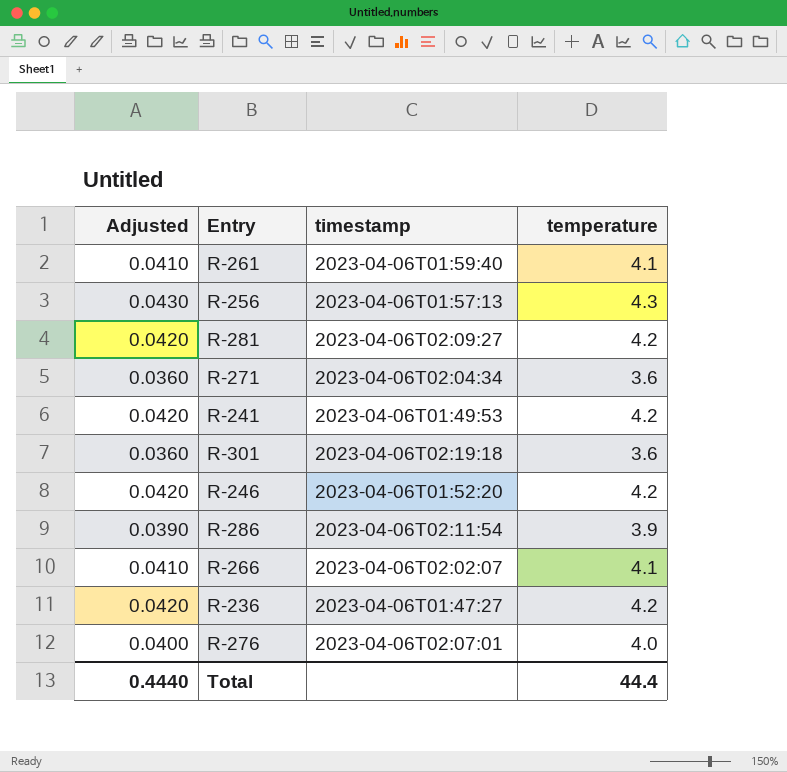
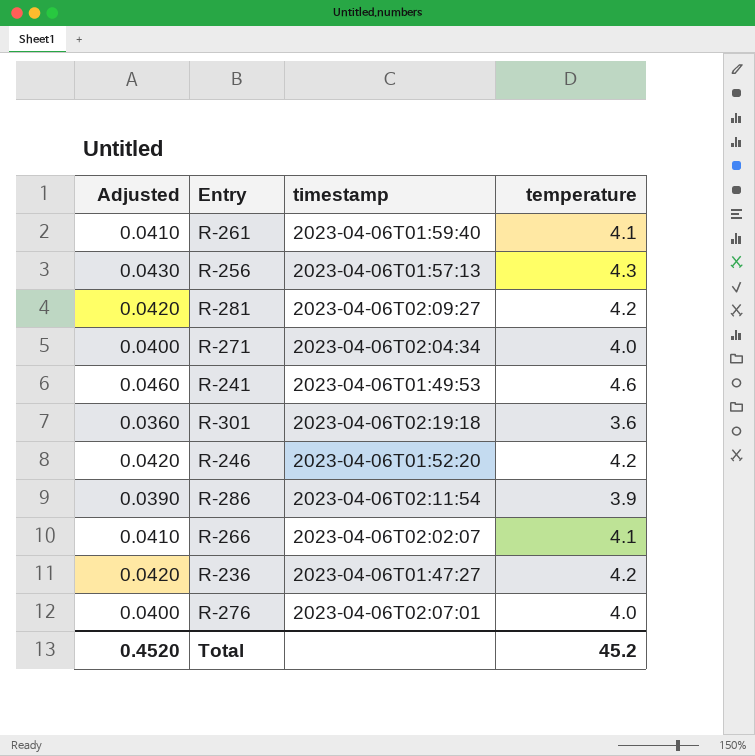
R-271 | Adjusted: 0.0360 -> 0.0400
R-271 | temperature: 3.6 -> 4.0
R-241 | Adjusted: 0.0420 -> 0.0460
R-241 | temperature: 4.2 -> 4.6
Total | Adjusted: 0.4440 -> 0.4520
Total | temperature: 44.4 -> 45.2

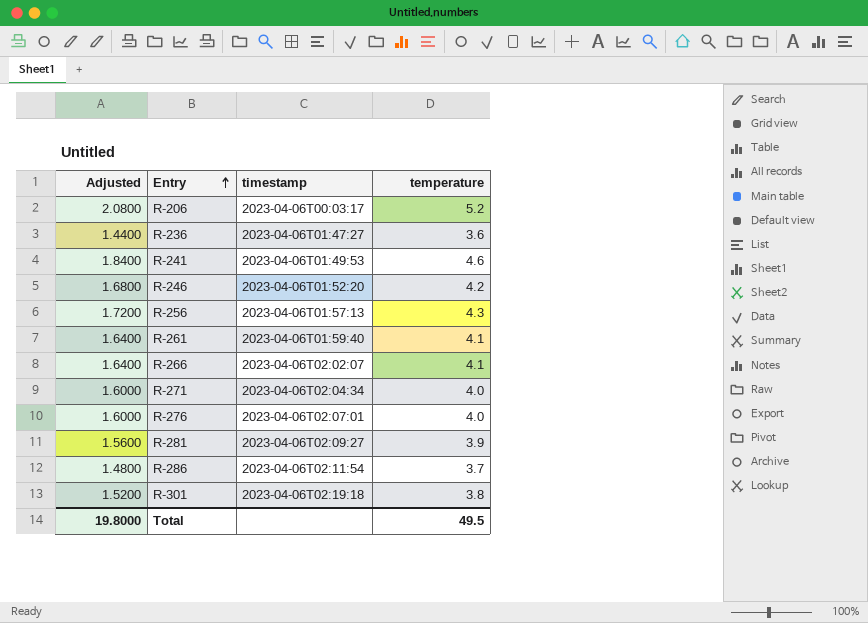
row order: none -> Entry ascending
column Adjusted | formula: [temperature] * 0.01 -> [temperature] * 0.4
row R-206: none -> 2.0800 | 2023-04-06T00:03:17 | 5.2
R-236 | temperature: 4.2 -> 3.6
R-281 | temperature: 4.2 -> 3.9
R-286 | temperature: 3.9 -> 3.7
R-301 | temperature: 3.6 -> 3.8
Total | Adjusted: 0.4520 -> 19.8000
Total | temperature: 45.2 -> 49.5

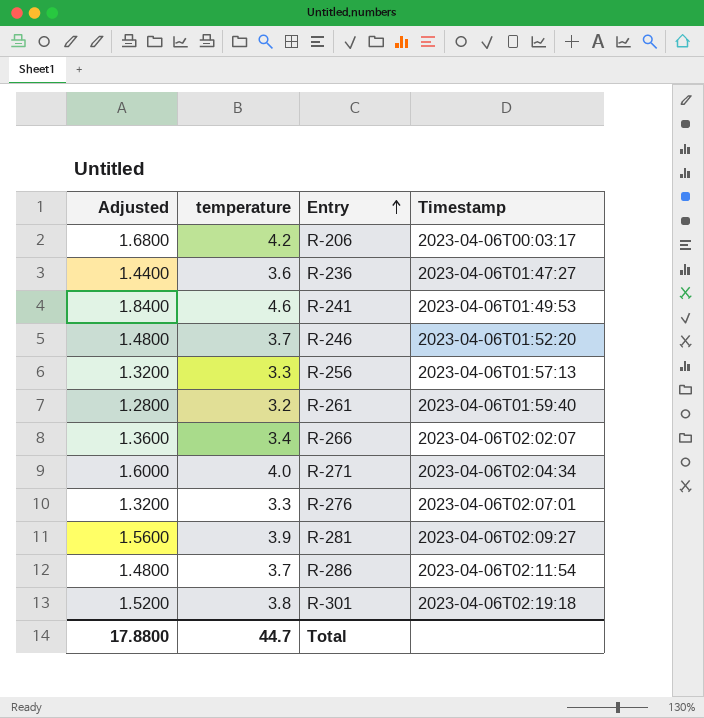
column temperature | position: 4 -> 2
column name: timestamp -> Timestamp
R-206 | Adjusted: 2.0800 -> 1.6800
R-206 | temperature: 5.2 -> 4.2
R-246 | Adjusted: 1.6800 -> 1.4800
R-246 | temperature: 4.2 -> 3.7
R-256 | Adjusted: 1.7200 -> 1.3200
R-256 | temperature: 4.3 -> 3.3
R-261 | Adjusted: 1.6400 -> 1.2800
R-261 | temperature: 4.1 -> 3.2
R-266 | Adjusted: 1.6400 -> 1.3600
R-266 | temperature: 4.1 -> 3.4
R-276 | Adjusted: 1.6000 -> 1.3200
R-276 | temperature: 4.0 -> 3.3
Total | Adjusted: 19.8000 -> 17.8800
Total | temperature: 49.5 -> 44.7

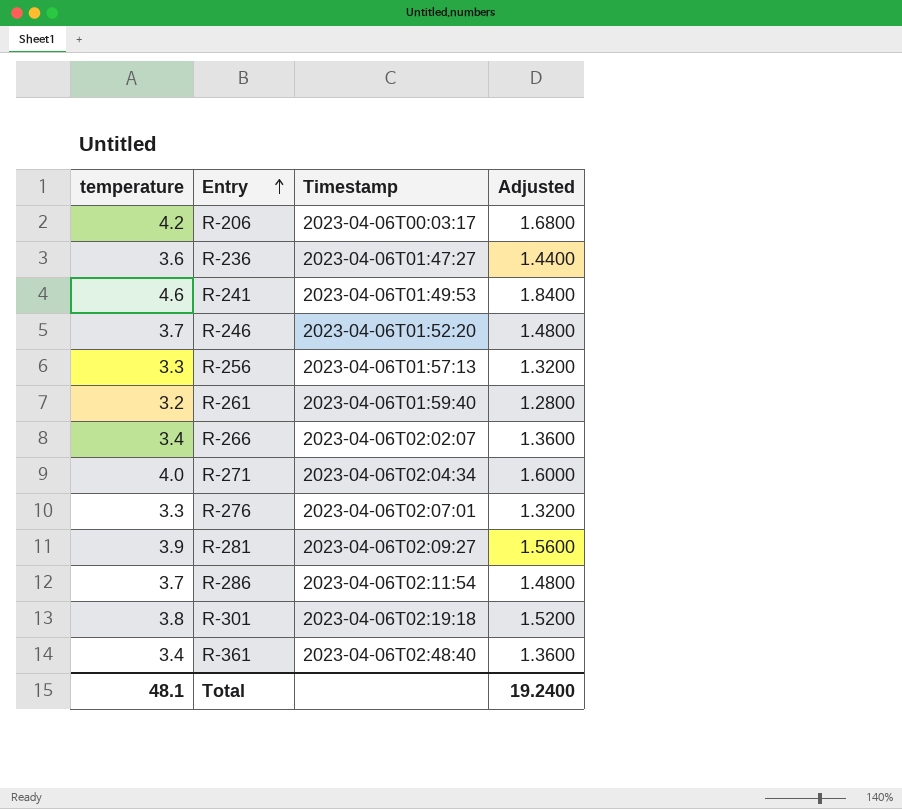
column Adjusted | position: 1 -> 4
row R-361: none -> 3.4 | 2023-04-06T02:48:40 | 1.3600
Total | temperature: 44.7 -> 48.1
Total | Adjusted: 17.8800 -> 19.2400

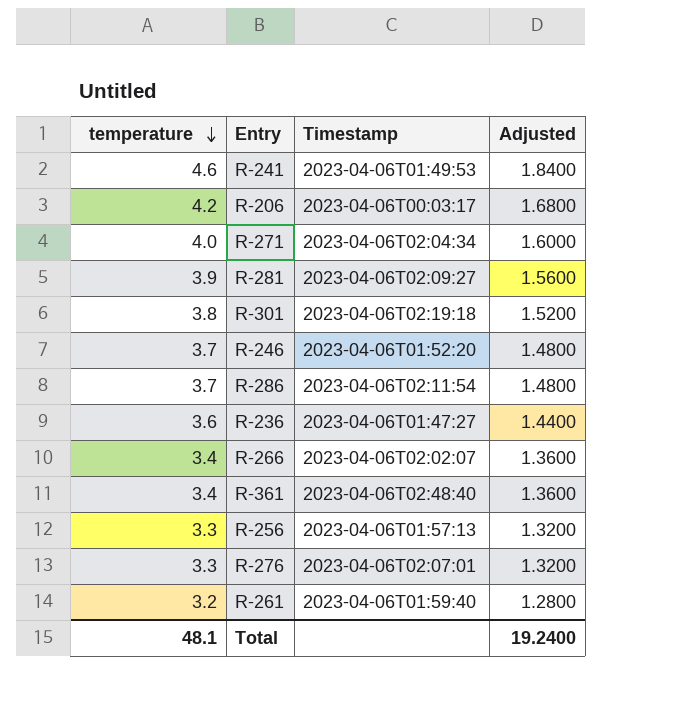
row order: Entry ascending -> temperature descending

